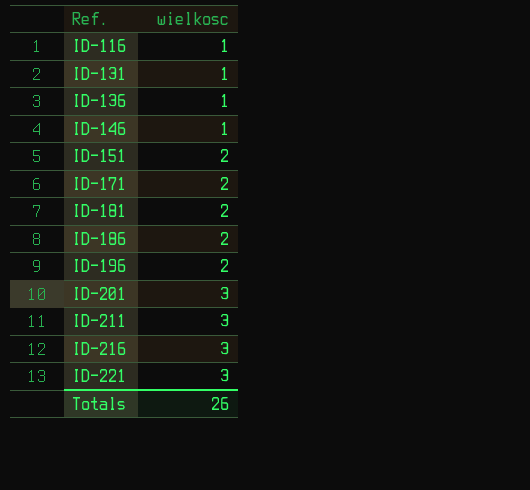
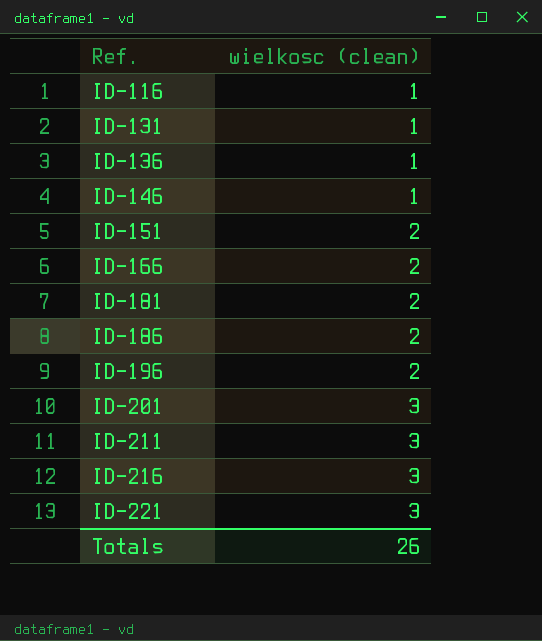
column name: wielkosc -> wielkosc (clean)
row ID-171: 2 -> none
row ID-166: none -> 2

